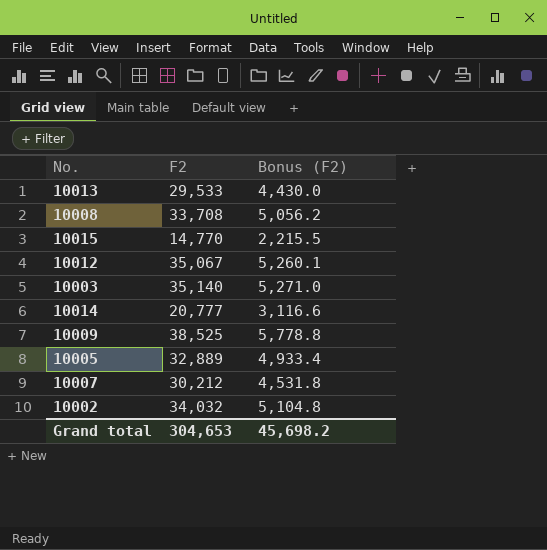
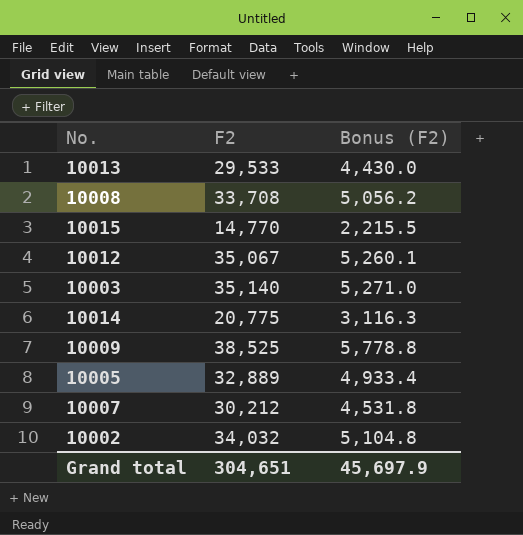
10014 | F2: 20,777 -> 20,775
10014 | Bonus (F2): 3,116.6 -> 3,116.3
Grand total | F2: 304,653 -> 304,651
Grand total | Bonus (F2): 45,698.2 -> 45,697.9

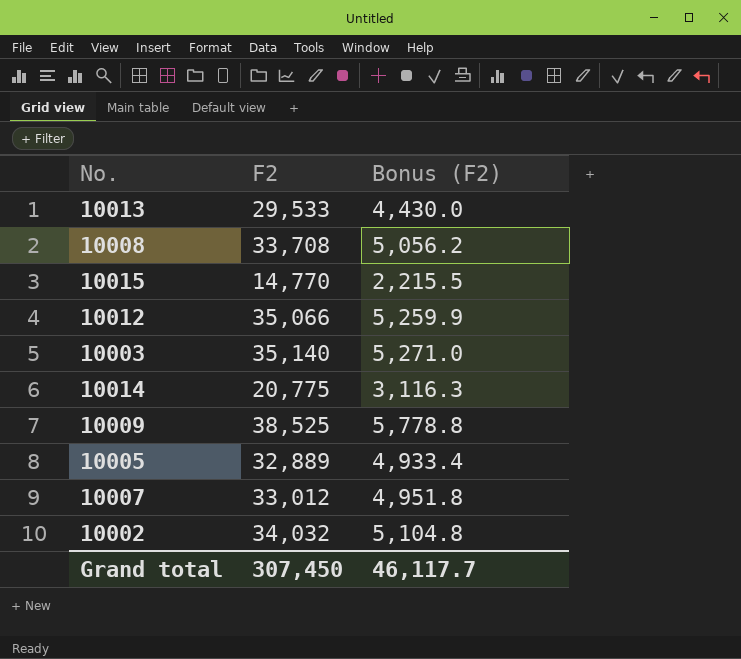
10012 | F2: 35,067 -> 35,066
10012 | Bonus (F2): 5,260.1 -> 5,259.9
10007 | F2: 30,212 -> 33,012
10007 | Bonus (F2): 4,531.8 -> 4,951.8
Grand total | F2: 304,651 -> 307,450
Grand total | Bonus (F2): 45,697.9 -> 46,117.7

